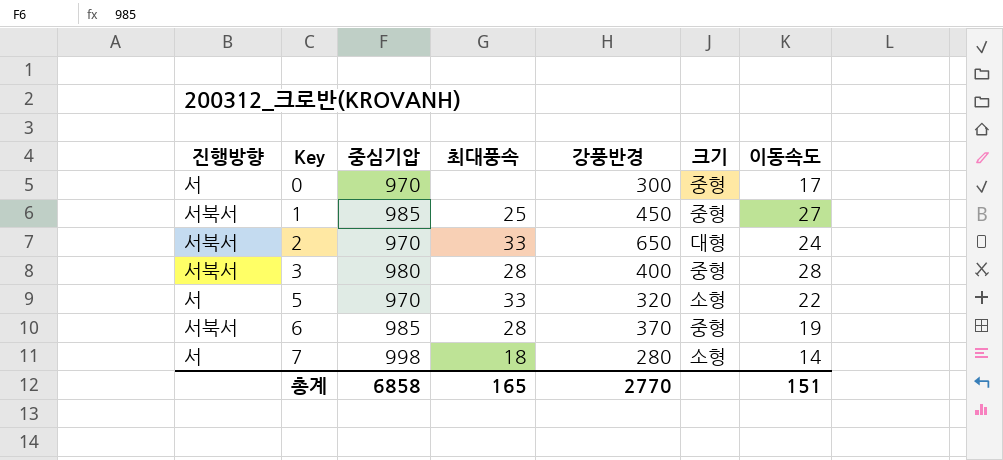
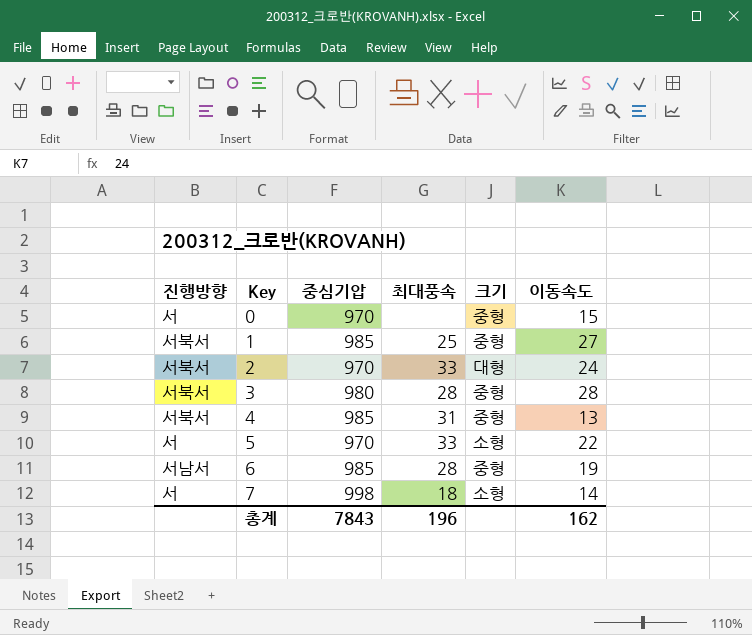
column 강풍반경 | position: 5 -> none
0 | 이동속도: 17 -> 15
row 4: none -> 서북서 | 985 | 31 | 중형 | 13
6 | 진행방향: 서북서 -> 서남서
총계 | 중심기압: 6858 -> 7843
총계 | 최대풍속: 165 -> 196
총계 | 이동속도: 151 -> 162

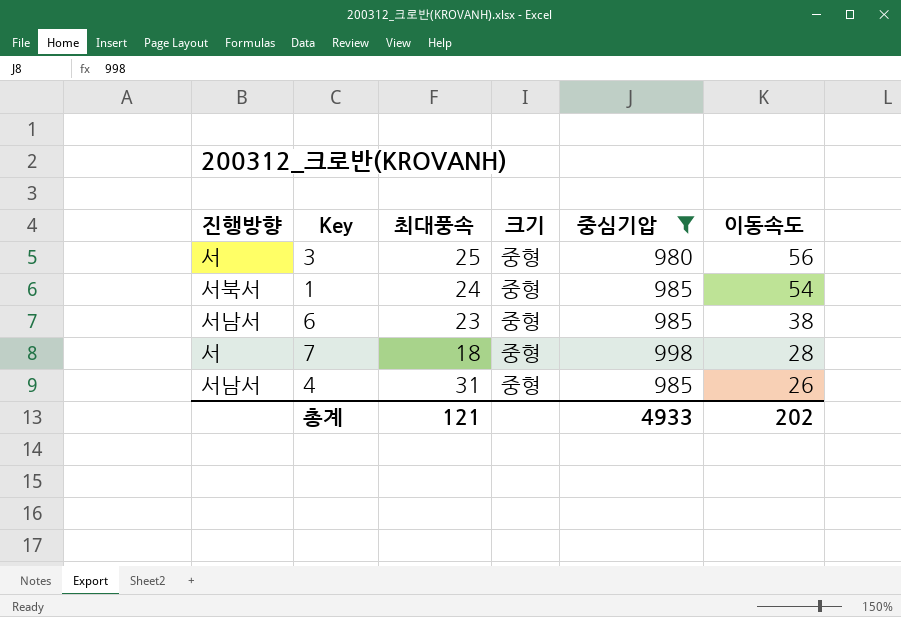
filter: none -> 중심기압 != 970
row order: Key ascending -> 이동속도 descending
column 중심기압 | position: 3 -> 5
3 | 진행방향: 서북서 -> 서
3 | 최대풍속: 28 -> 25
3 | 이동속도: 28 -> 56
1 | 최대풍속: 25 -> 24
1 | 이동속도: 27 -> 54
6 | 최대풍속: 28 -> 23
6 | 이동속도: 19 -> 38
7 | 크기: 소형 -> 중형
7 | 이동속도: 14 -> 28
4 | 진행방향: 서북서 -> 서남서
4 | 이동속도: 13 -> 26
총계 | 최대풍속: 196 -> 121
총계 | 중심기압: 7843 -> 4933
총계 | 이동속도: 162 -> 202

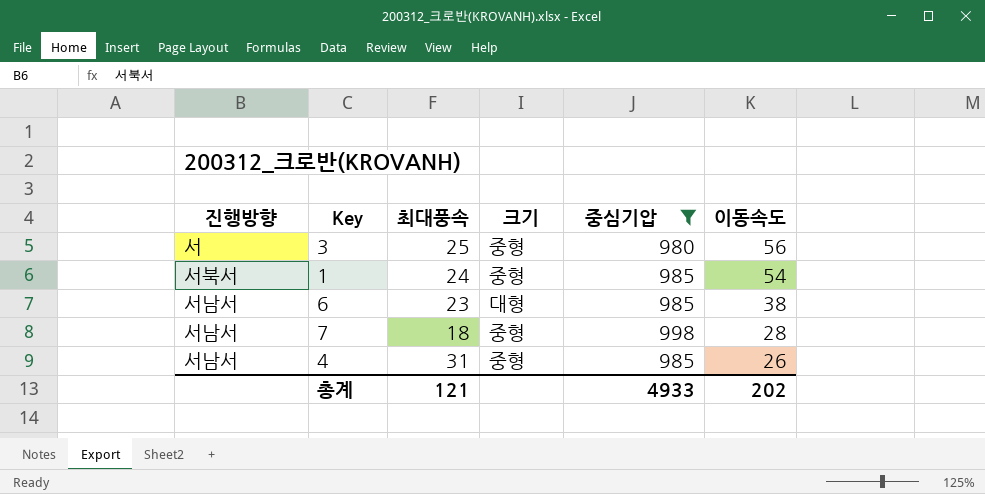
6 | 크기: 중형 -> 대형
7 | 진행방향: 서 -> 서남서

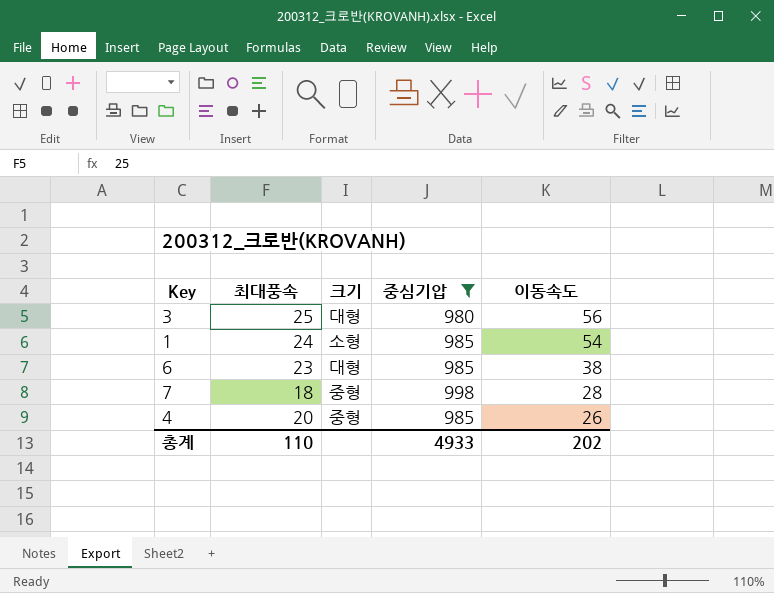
column 진행방향 | position: 1 -> none
3 | 크기: 중형 -> 대형
1 | 크기: 중형 -> 소형
4 | 최대풍속: 31 -> 20
총계 | 최대풍속: 121 -> 110

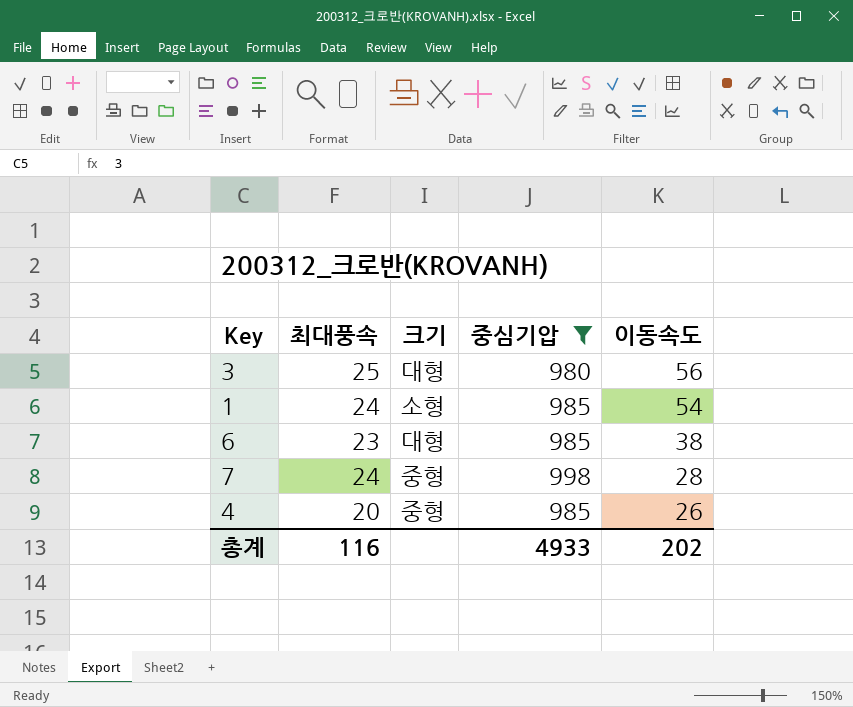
7 | 최대풍속: 18 -> 24
총계 | 최대풍속: 110 -> 116

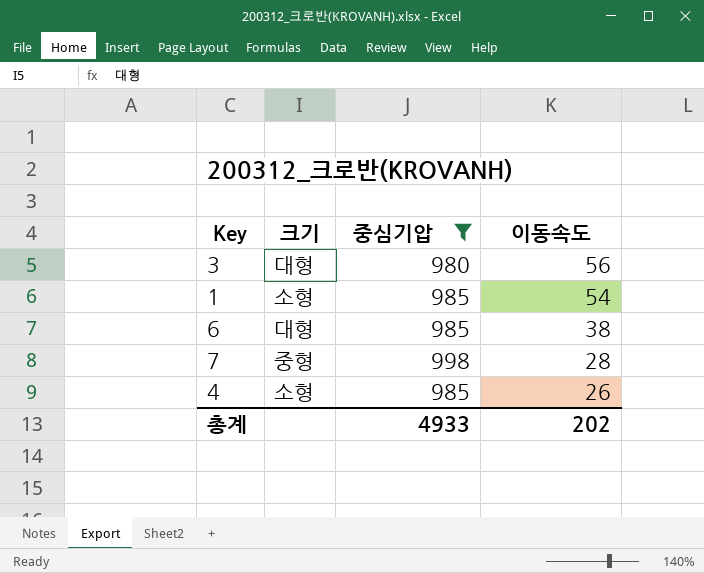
column 최대풍속 | position: 2 -> none
4 | 크기: 중형 -> 소형

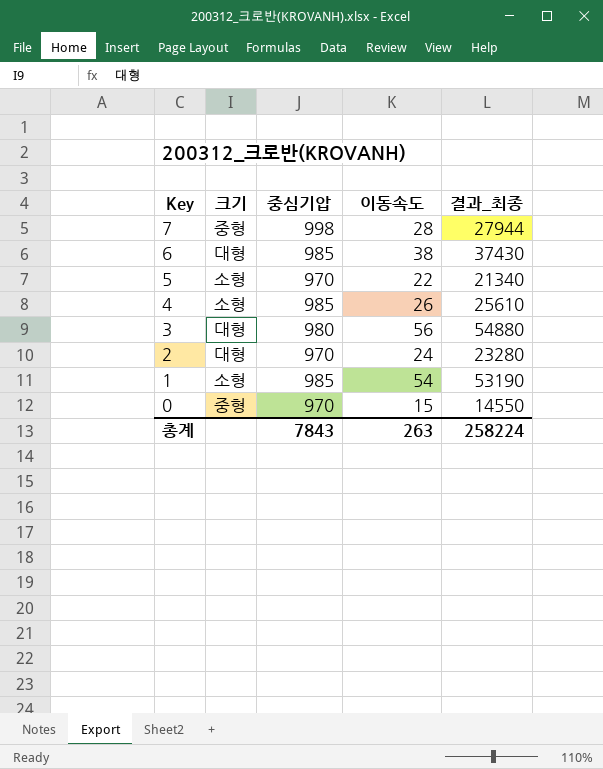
filter: 중심기압 != 970 -> none
row order: 이동속도 descending -> Key descending
column 결과_최종 | formula: none -> [중심기압] * [이동속도]
총계 | 중심기압: 4933 -> 7843
총계 | 이동속도: 202 -> 263

